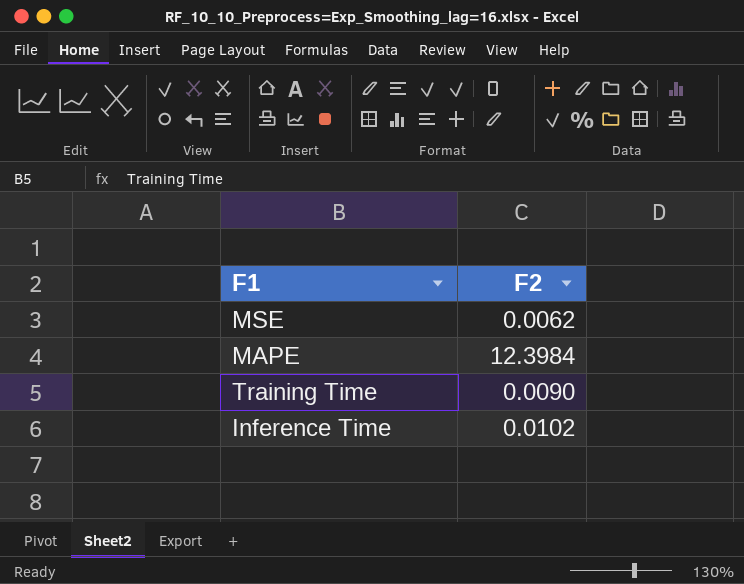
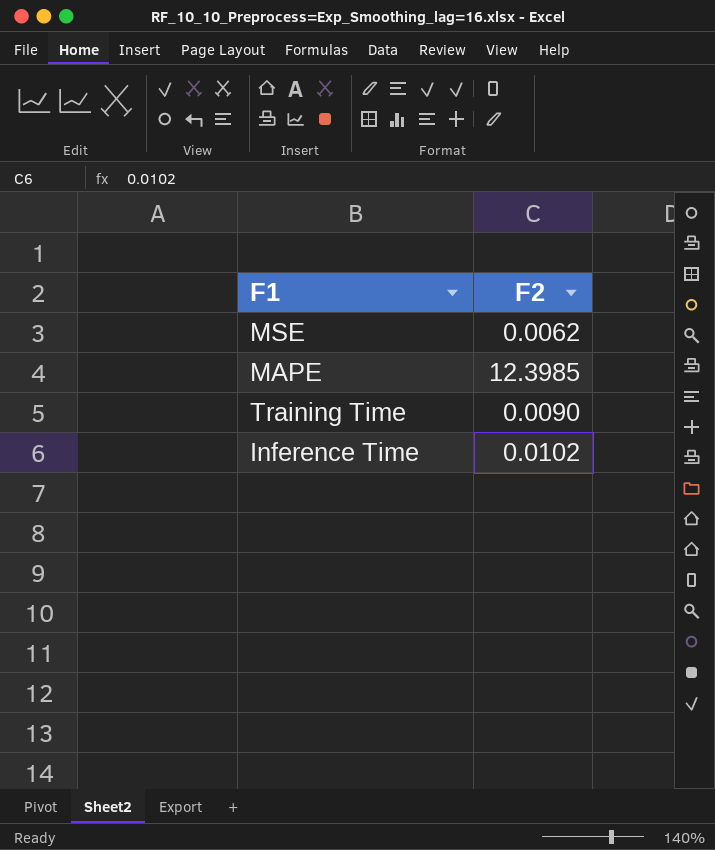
MAPE | F2: 12.3984 -> 12.3985

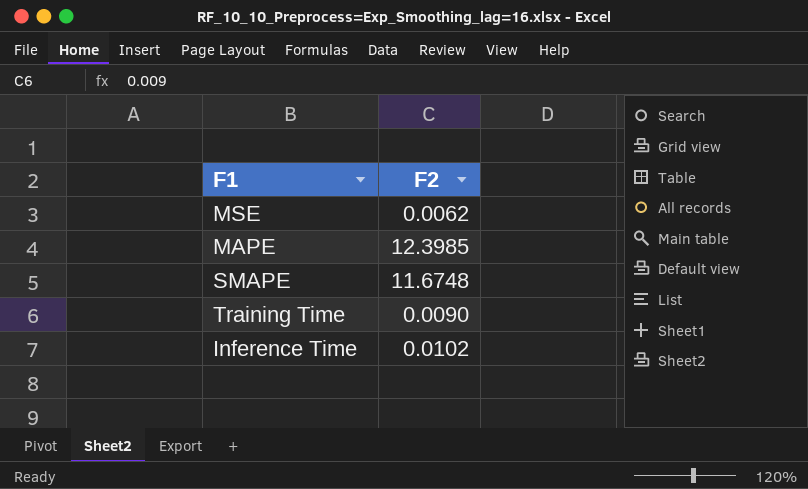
row SMAPE: none -> 11.6748

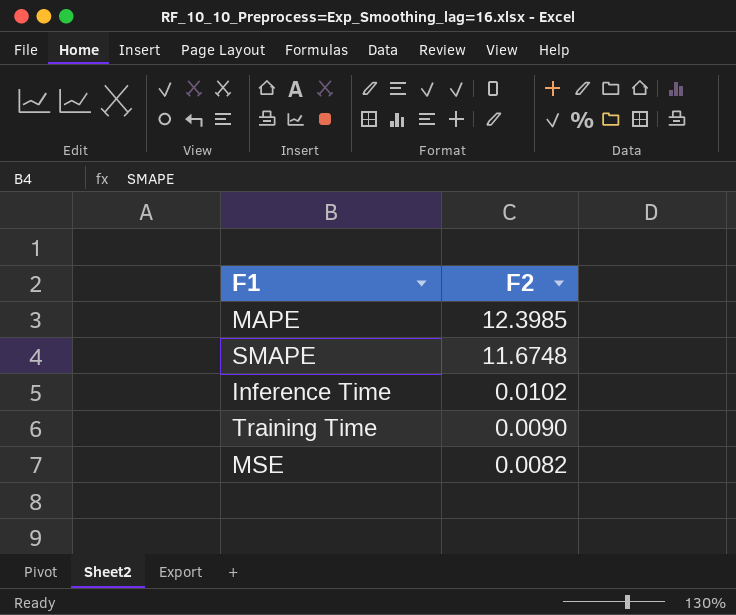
row order: none -> F2 descending
MSE | F2: 0.0062 -> 0.0082

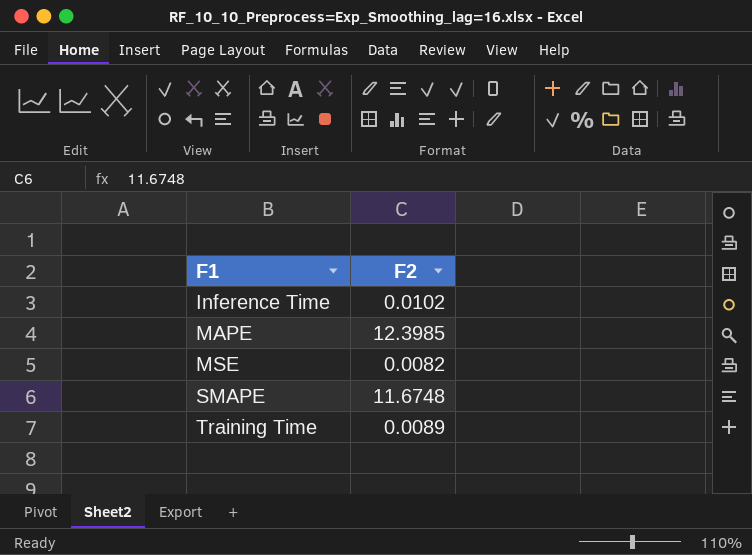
row order: F2 descending -> F1 ascending
Training Time | F2: 0.0090 -> 0.0089

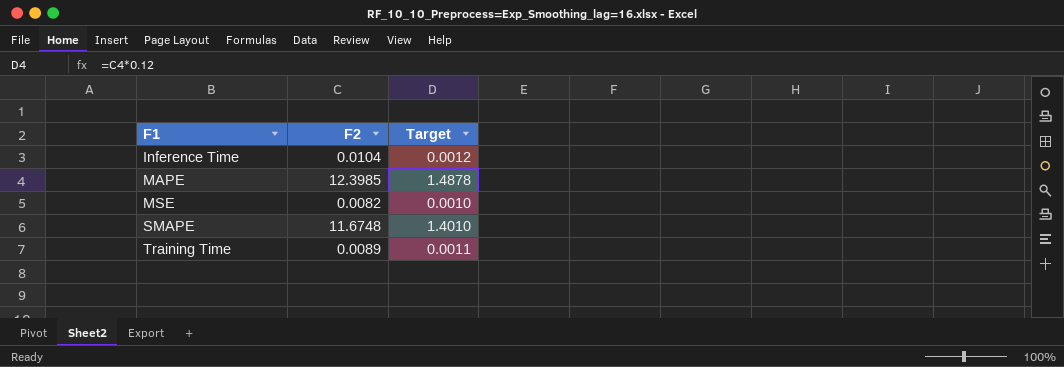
column Target | formula: none -> [F2] * 0.12
Inference Time | F2: 0.0102 -> 0.0104

